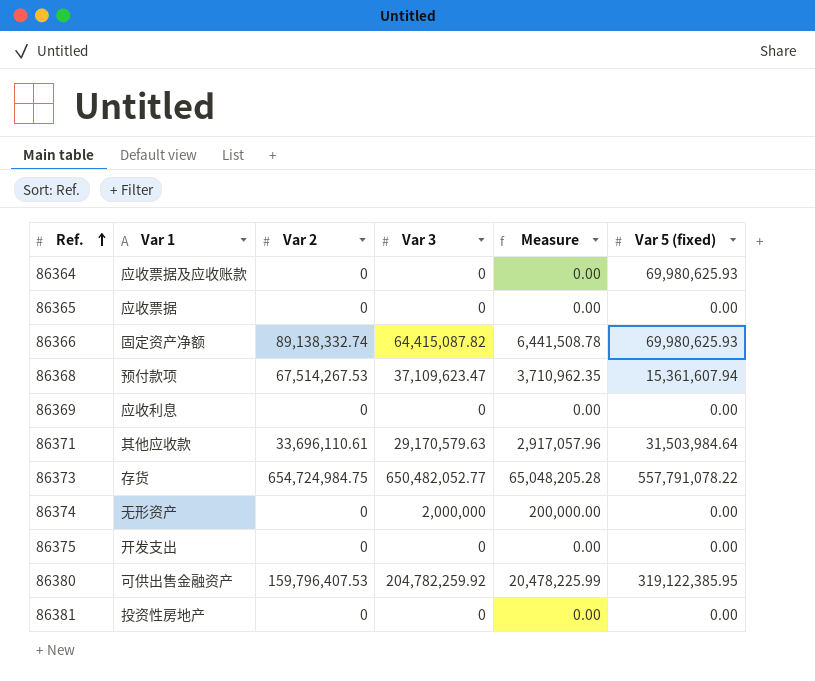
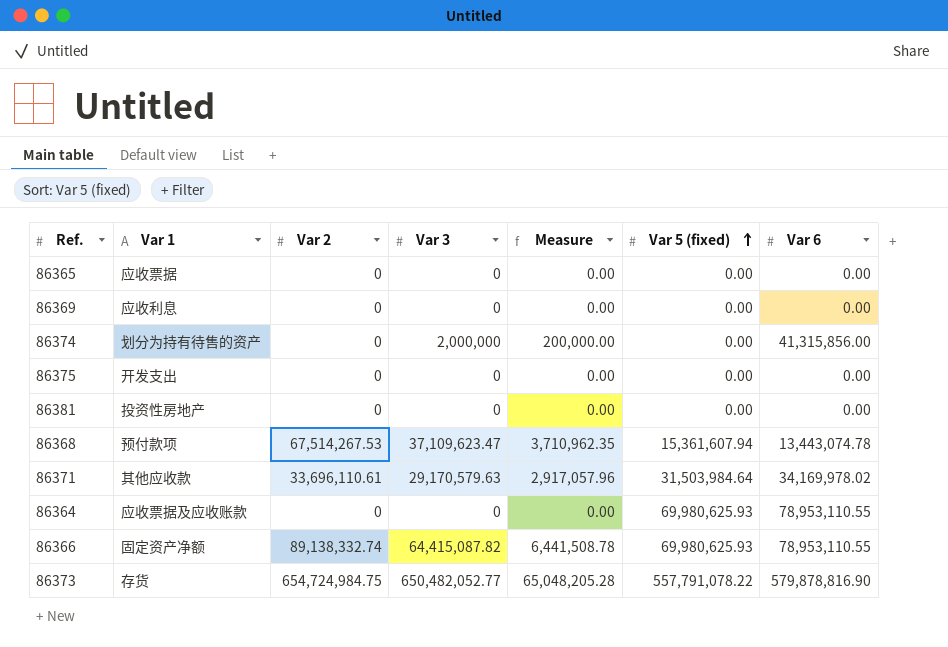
row order: Ref. ascending -> Var 5 (fixed) ascending
column Var 6 | position: none -> 7
row 86380: 可供出售金融资产 | 159,796,407.53 | 204,782,259.92 | 20,478,225.99 | 319,122,385.95 -> none
86374 | Var 1: 无形资产 -> 划分为持有待售的资产

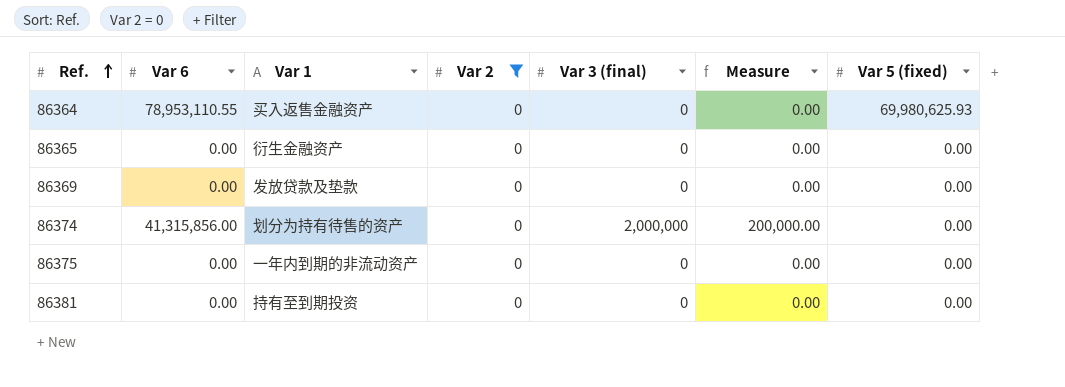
filter: none -> Var 2 = 0
row order: Var 5 (fixed) ascending -> Ref. ascending
column Var 6 | position: 7 -> 2
column name: Var 3 -> Var 3 (final)
86364 | Var 1: 应收票据及应收账款 -> 买入返售金融资产
86365 | Var 1: 应收票据 -> 衍生金融资产
86369 | Var 1: 应收利息 -> 发放贷款及垫款
86375 | Var 1: 开发支出 -> 一年内到期的非流动资产
86381 | Var 1: 投资性房地产 -> 持有至到期投资

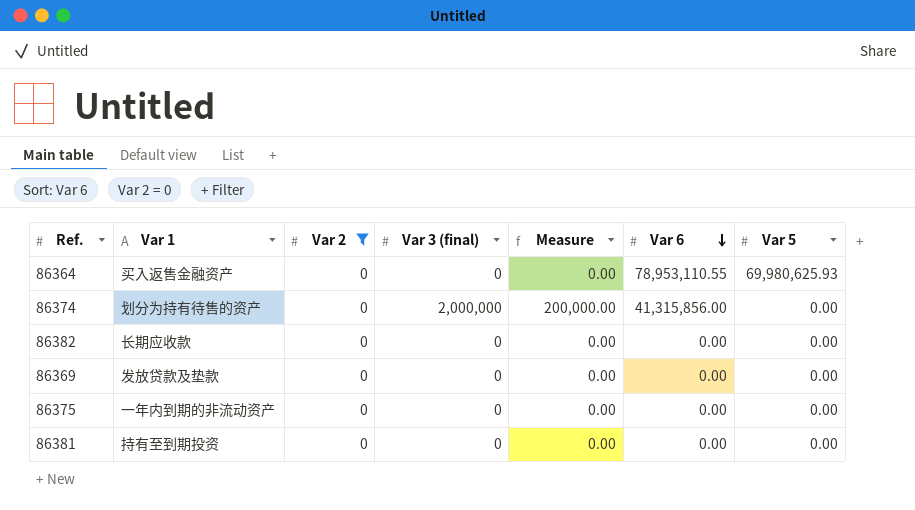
row order: Ref. ascending -> Var 6 descending
column Var 6 | position: 2 -> 6
column name: Var 5 (fixed) -> Var 5
row 86365: 0.00 | 衍生金融资产 | 0 | 0 | 0.00 | 0.00 -> none
row 86382: none -> 长期应收款 | 0 | 0 | 0.00 | 0.00 | 0.00

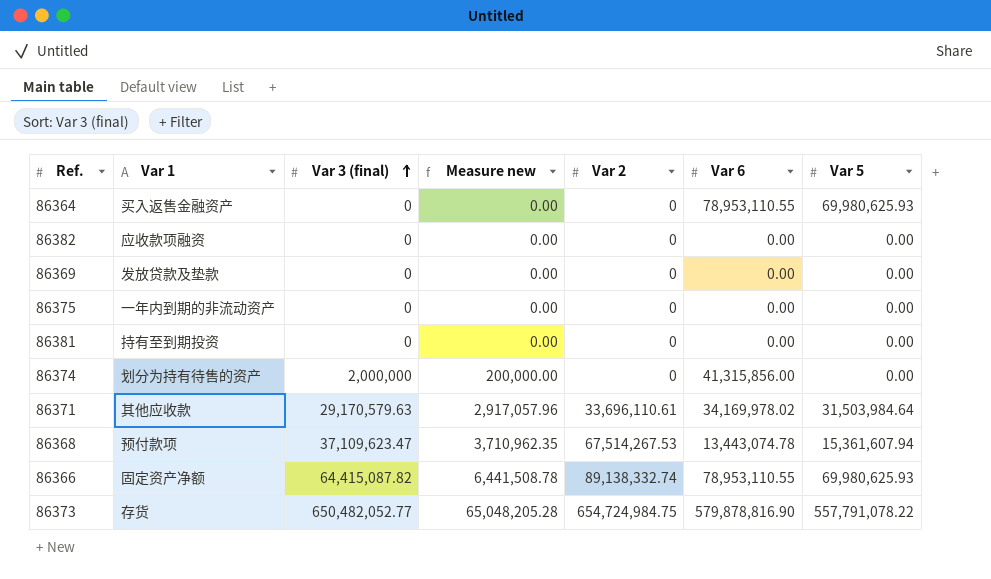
filter: Var 2 = 0 -> none
row order: Var 6 descending -> Var 3 (final) ascending
column name: Measure -> Measure new
column Var 2 | position: 3 -> 5
86382 | Var 1: 长期应收款 -> 应收款项融资

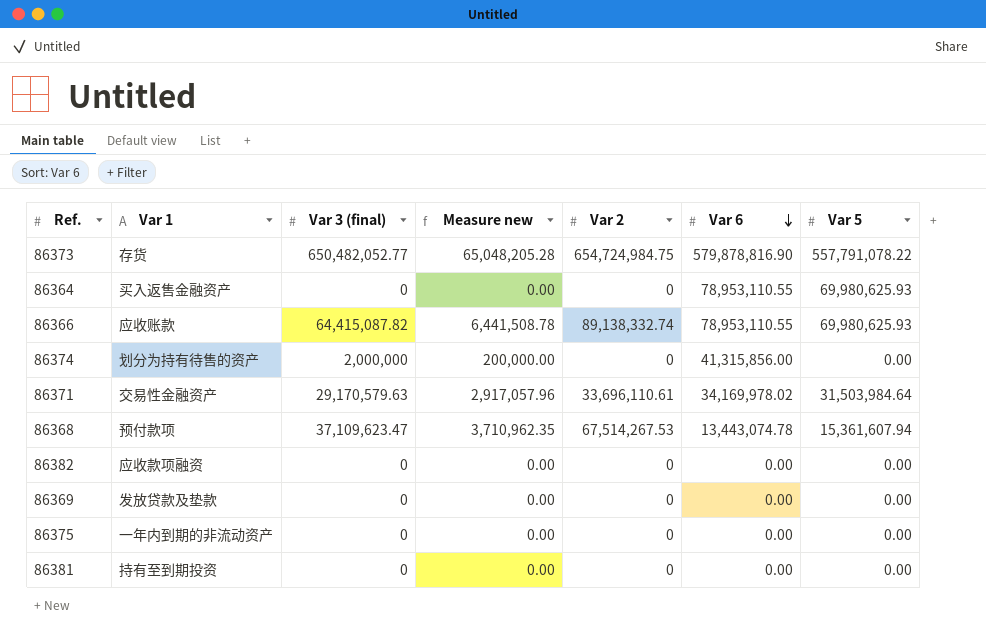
row order: Var 3 (final) ascending -> Var 6 descending
86366 | Var 1: 固定资产净额 -> 应收账款
86371 | Var 1: 其他应收款 -> 交易性金融资产

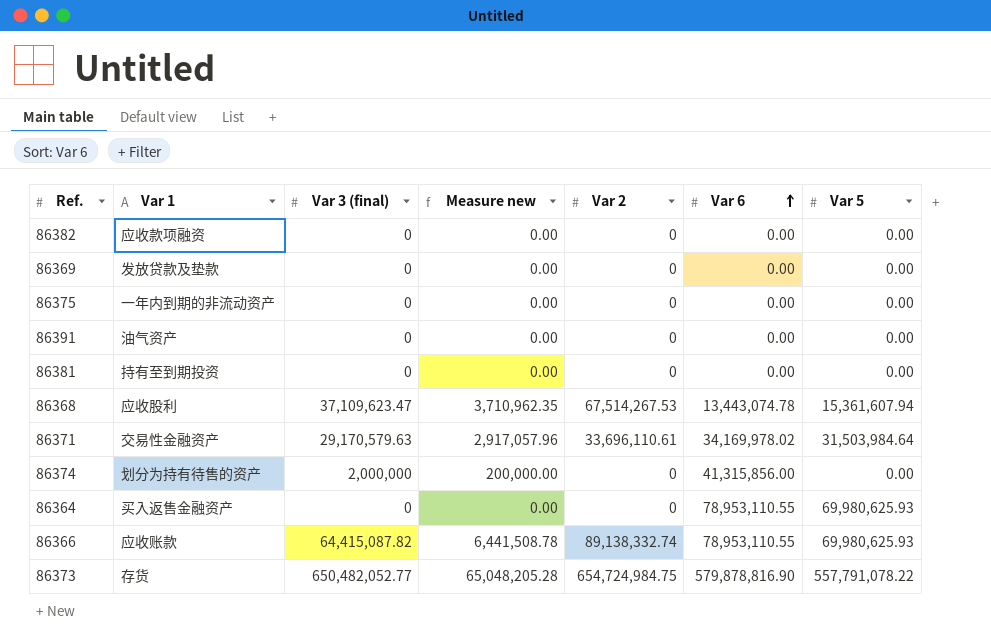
row order: Var 6 descending -> Var 6 ascending
row 86391: none -> 油气资产 | 0 | 0.00 | 0 | 0.00 | 0.00
86368 | Var 1: 预付款项 -> 应收股利

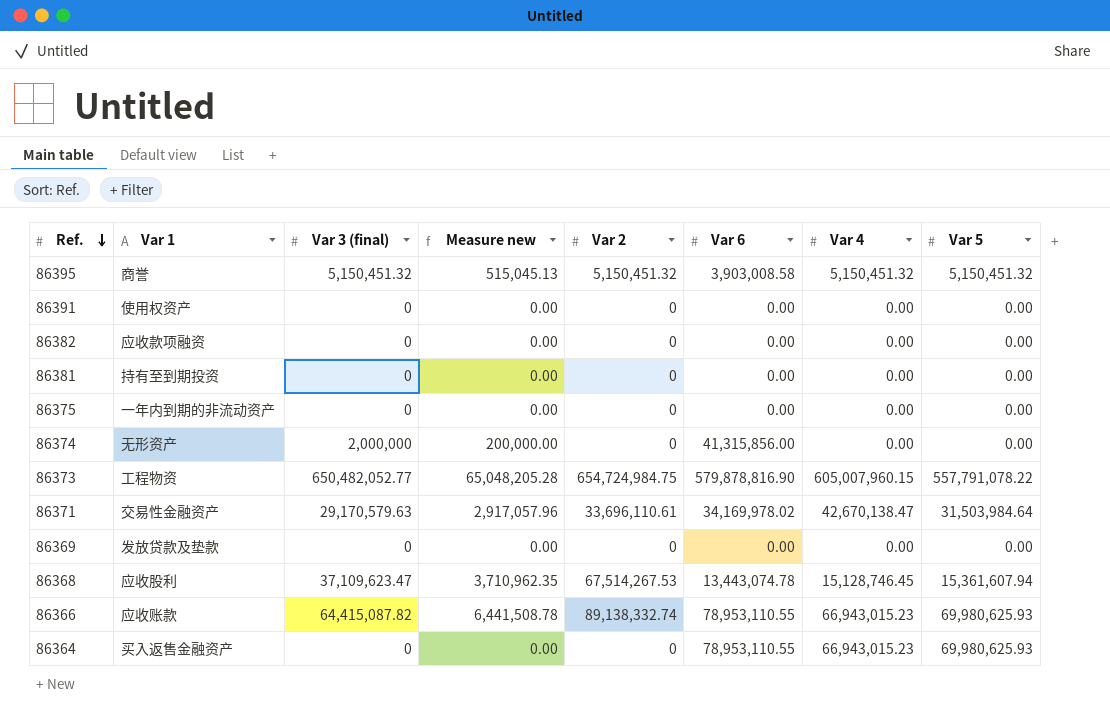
row order: Var 6 ascending -> Ref. descending
column Var 4 | position: none -> 7
row 86395: none -> 商誉 | 5,150,451.32 | 515,045.13 | 5,150,451.32 | 3,903,008.58 | 5,150,451.32 | 5,150,451.32
86391 | Var 1: 油气资产 -> 使用权资产
86374 | Var 1: 划分为持有待售的资产 -> 无形资产
86373 | Var 1: 存货 -> 工程物资

